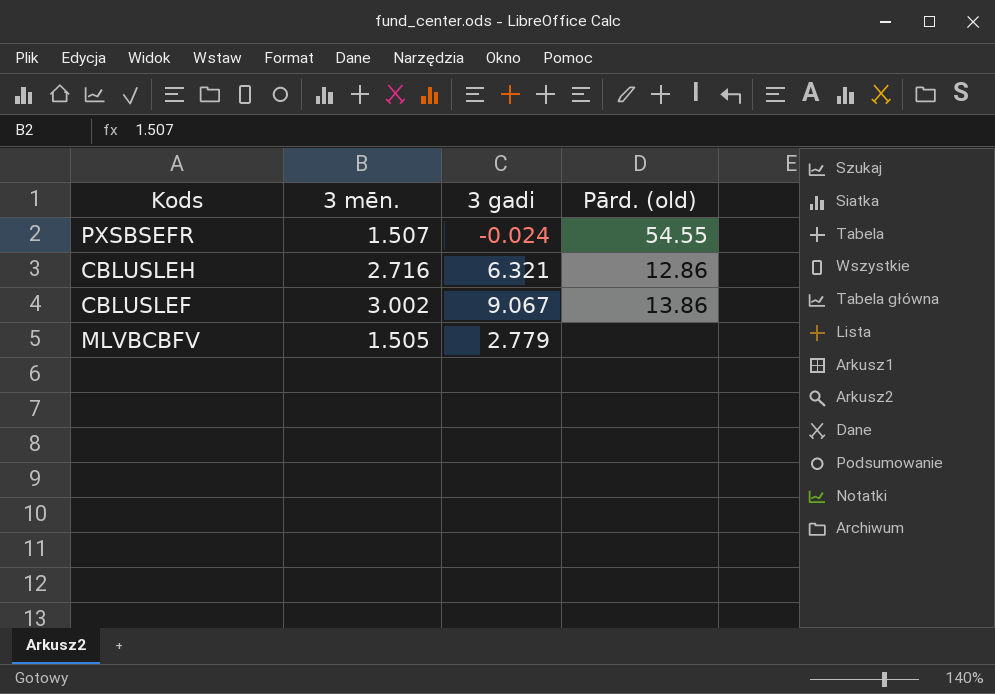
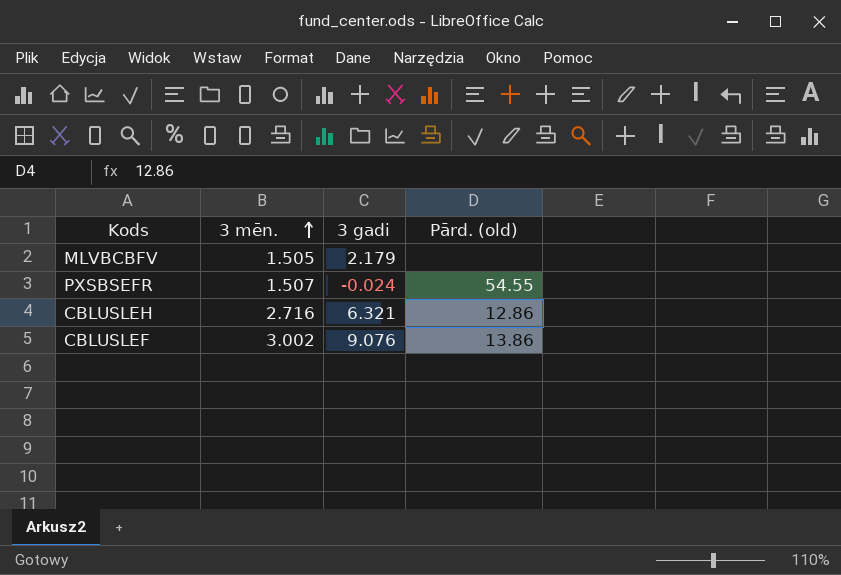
row order: none -> 3 mēn. ascending
MLVBCBFV | 3 gadi: 2.779 -> 2.179
CBLUSLEF | 3 gadi: 9.067 -> 9.076

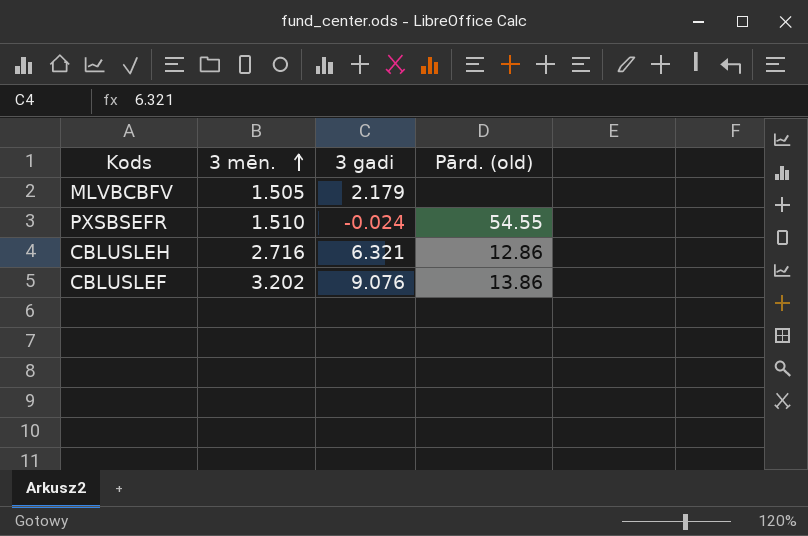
PXSBSEFR | 3 mēn.: 1.507 -> 1.510
CBLUSLEF | 3 mēn.: 3.002 -> 3.202

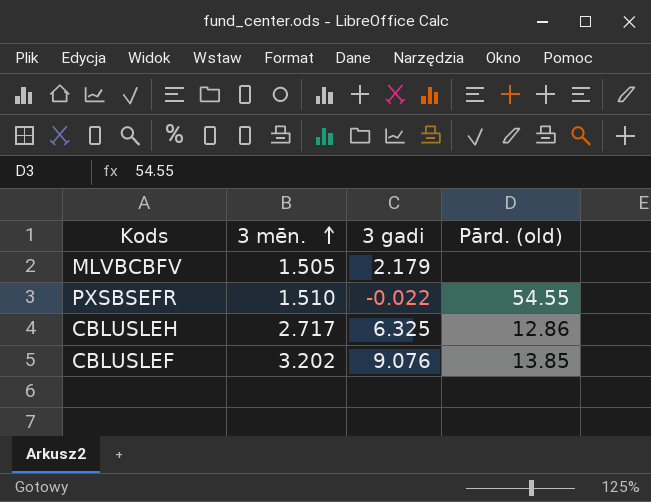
PXSBSEFR | 3 gadi: -0.024 -> -0.022
CBLUSLEH | 3 mēn.: 2.716 -> 2.717
CBLUSLEH | 3 gadi: 6.321 -> 6.325
CBLUSLEF | Pārd. (old): 13.86 -> 13.85

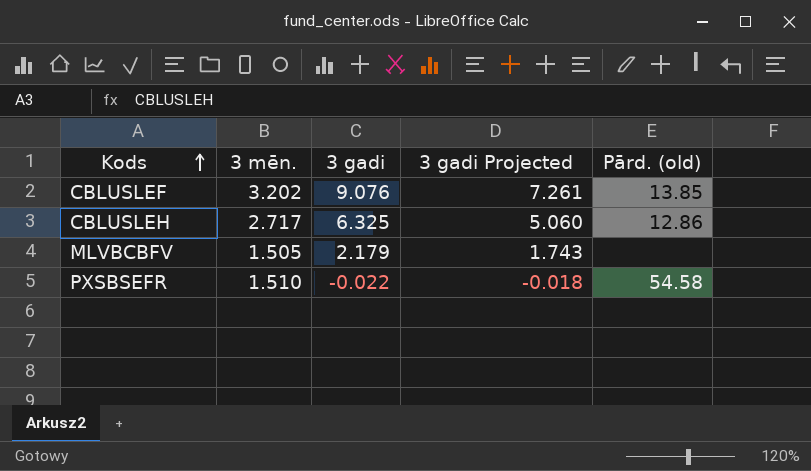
row order: 3 mēn. ascending -> Kods ascending
column 3 gadi Projected | formula: none -> [3 gadi] * 0.8
PXSBSEFR | Pārd. (old): 54.55 -> 54.58

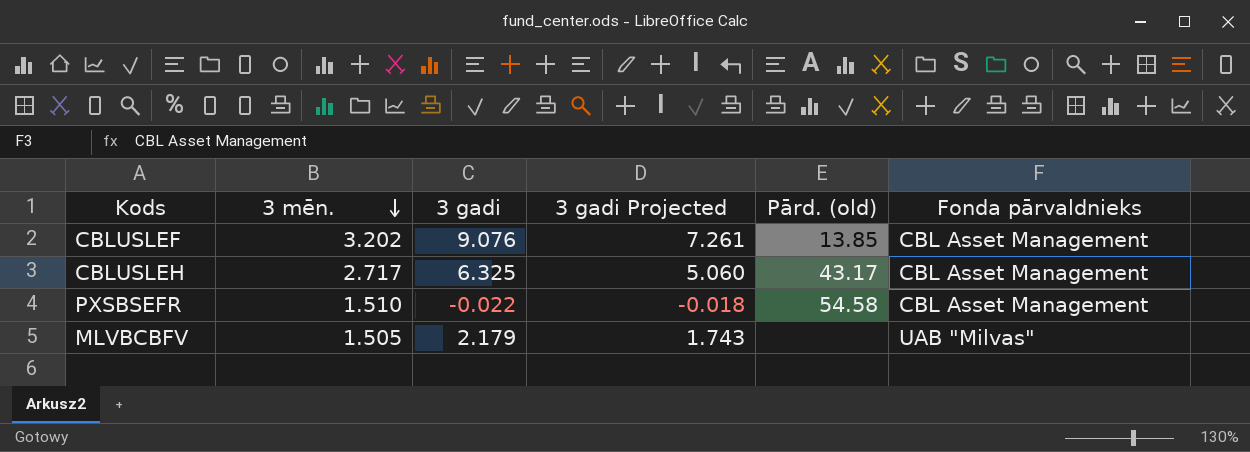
row order: Kods ascending -> 3 mēn. descending
column Fonda pārvaldnieks | position: none -> 6
CBLUSLEH | Pārd. (old): 12.86 -> 43.17

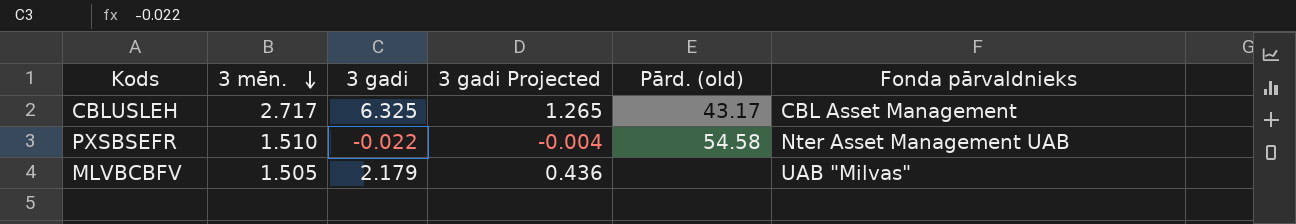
column 3 gadi Projected | formula: [3 gadi] * 0.8 -> [3 gadi] * 0.2
row CBLUSLEF: 3.202 | 9.076 | 7.261 | 13.85 | CBL Asset Management -> none
PXSBSEFR | Fonda pārvaldnieks: CBL Asset Management -> Nter Asset Management UAB

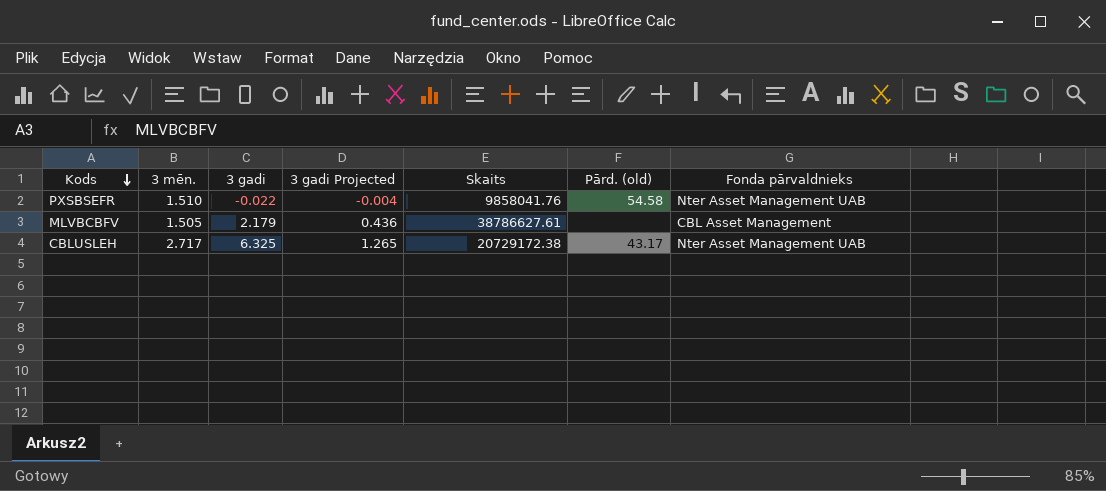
row order: 3 mēn. descending -> Kods descending
column Skaits | position: none -> 5
MLVBCBFV | Fonda pārvaldnieks: UAB "Milvas" -> CBL Asset Management
CBLUSLEH | Fonda pārvaldnieks: CBL Asset Management -> Nter Asset Management UAB

